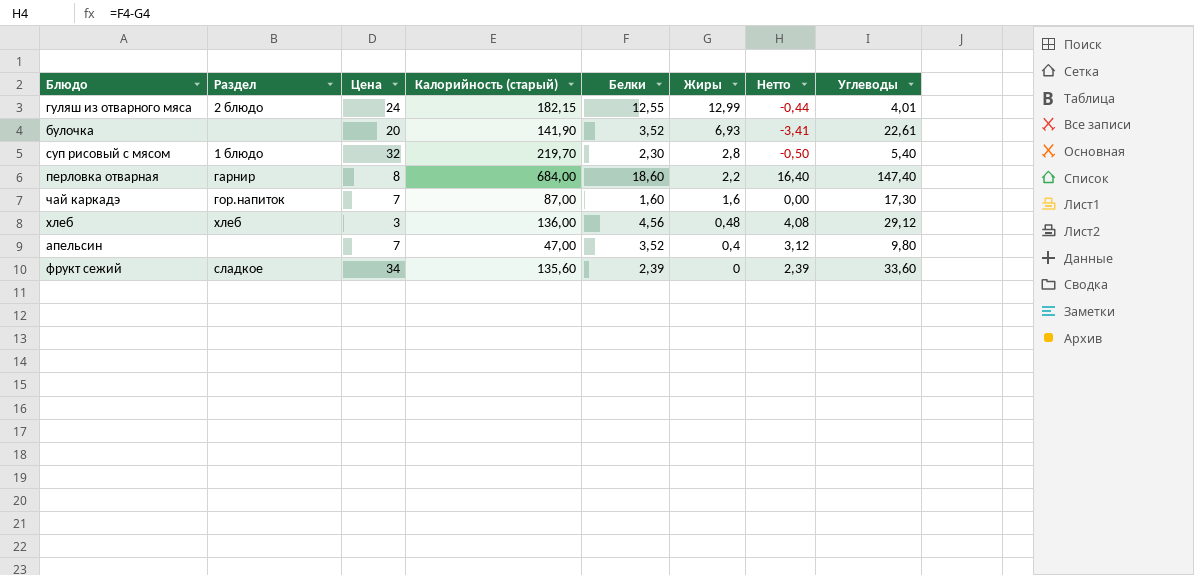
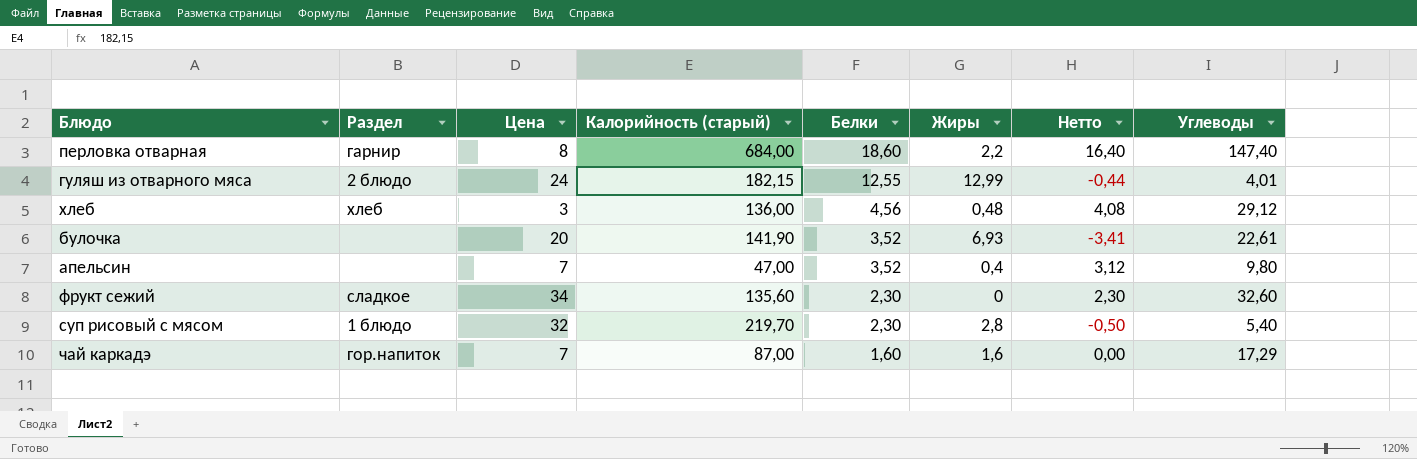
row order: Жиры descending -> Белки descending
фрукт сежий | Белки: 2,39 -> 2,30
фрукт сежий | Нетто: 2,39 -> 2,30
фрукт сежий | Углеводы: 33,60 -> 32,60
чай каркадэ | Углеводы: 17,30 -> 17,29

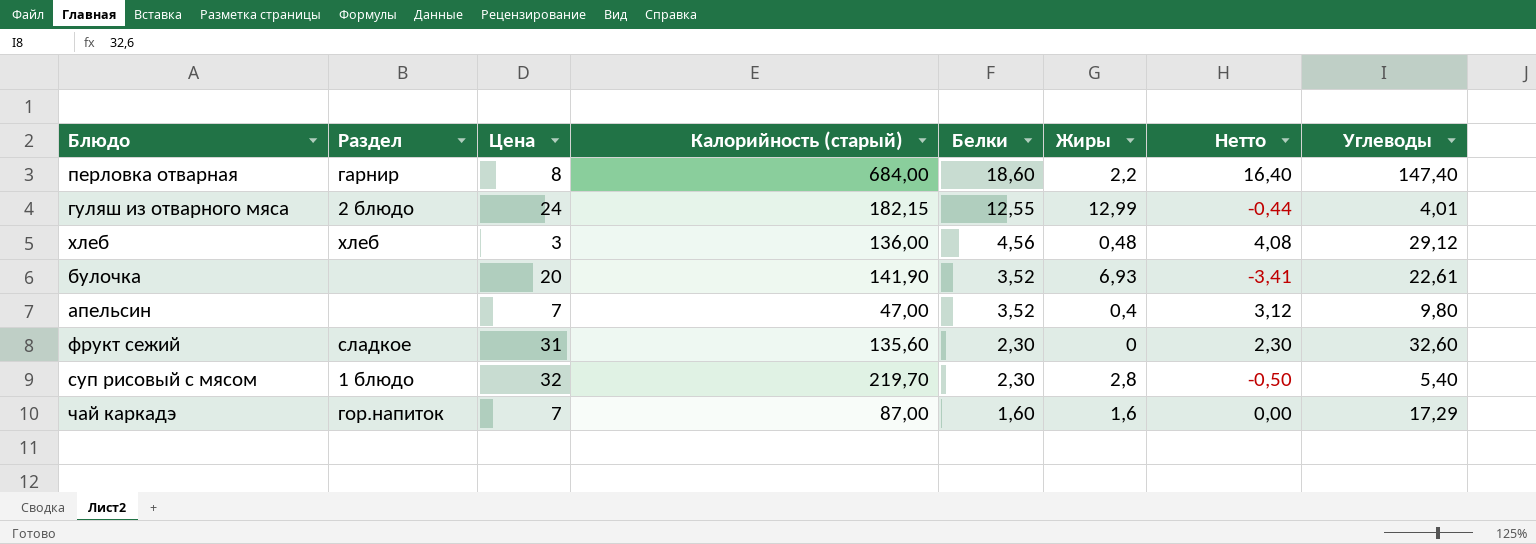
фрукт сежий | Цена: 34 -> 31

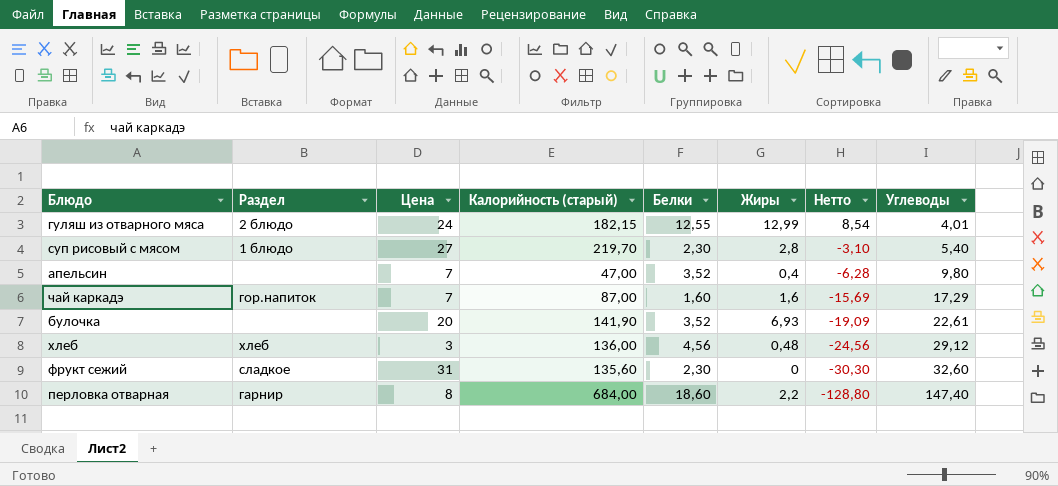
row order: Белки descending -> Нетто descending
column Нетто | formula: [Белки] - [Жиры] -> [Белки] - [Углеводы]
суп рисовый с мясом | Цена: 32 -> 27

